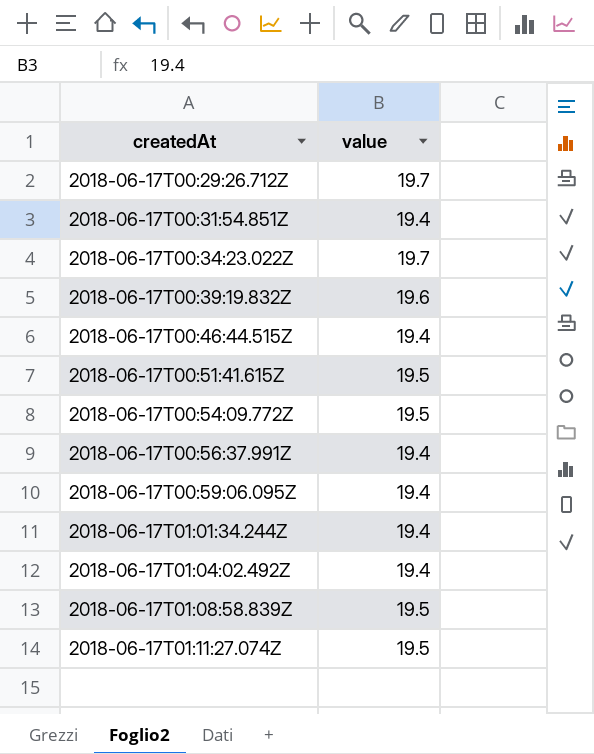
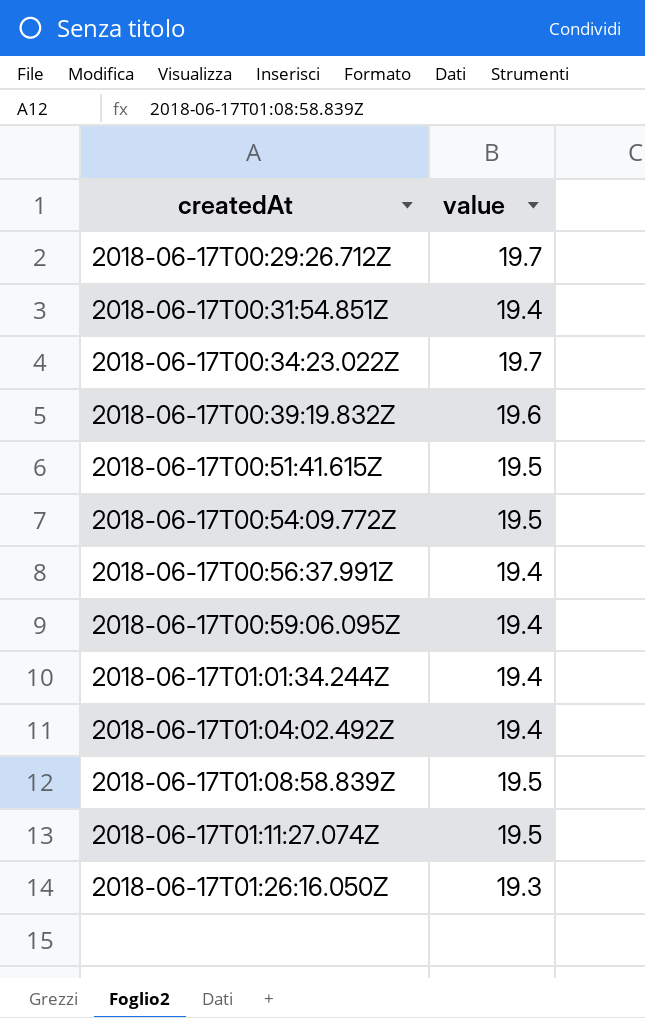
row 2018-06-17T00:46:44.515Z: 19.4 -> none
row 2018-06-17T01:26:16.050Z: none -> 19.3

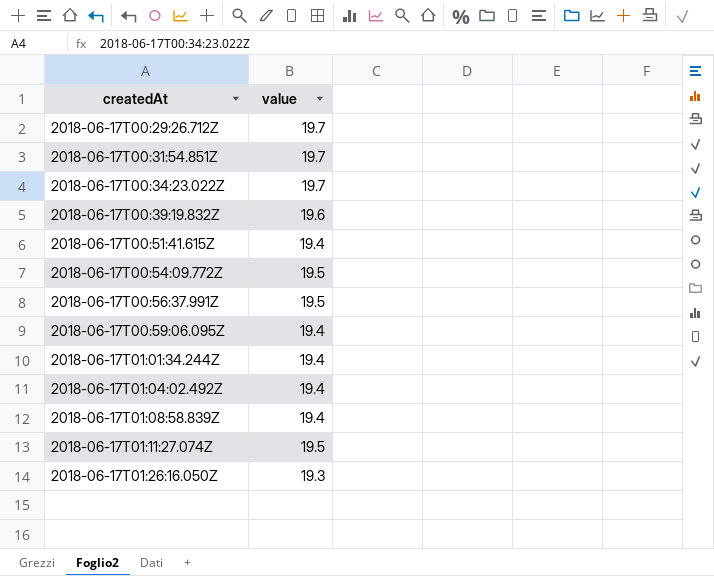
2018-06-17T00:31:54.851Z | value: 19.4 -> 19.7
2018-06-17T00:51:41.615Z | value: 19.5 -> 19.4
2018-06-17T00:56:37.991Z | value: 19.4 -> 19.5
2018-06-17T01:08:58.839Z | value: 19.5 -> 19.4

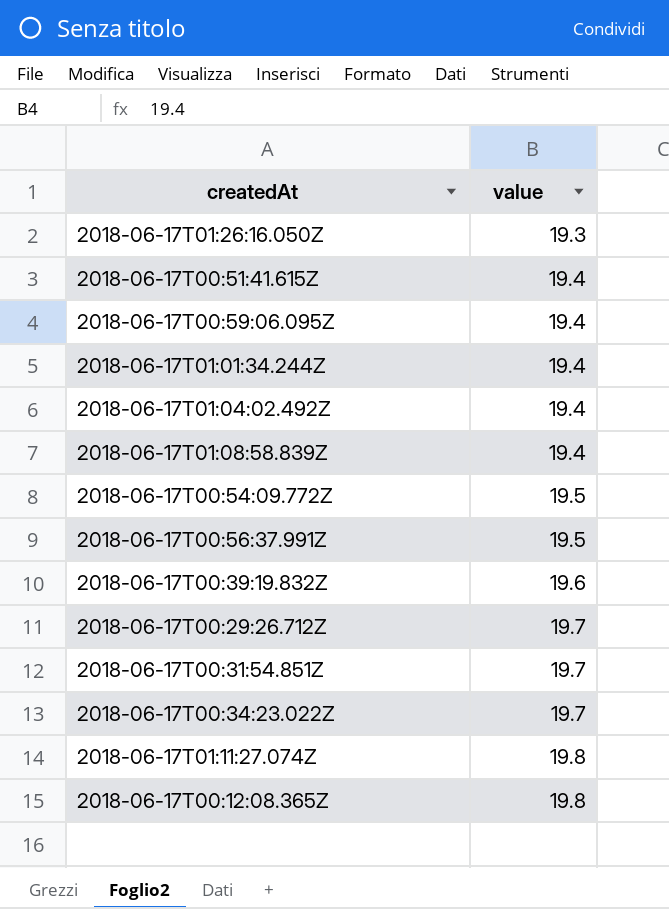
row order: createdAt ascending -> value ascending
2018-06-17T01:11:27.074Z | value: 19.5 -> 19.8
row 2018-06-17T00:12:08.365Z: none -> 19.8

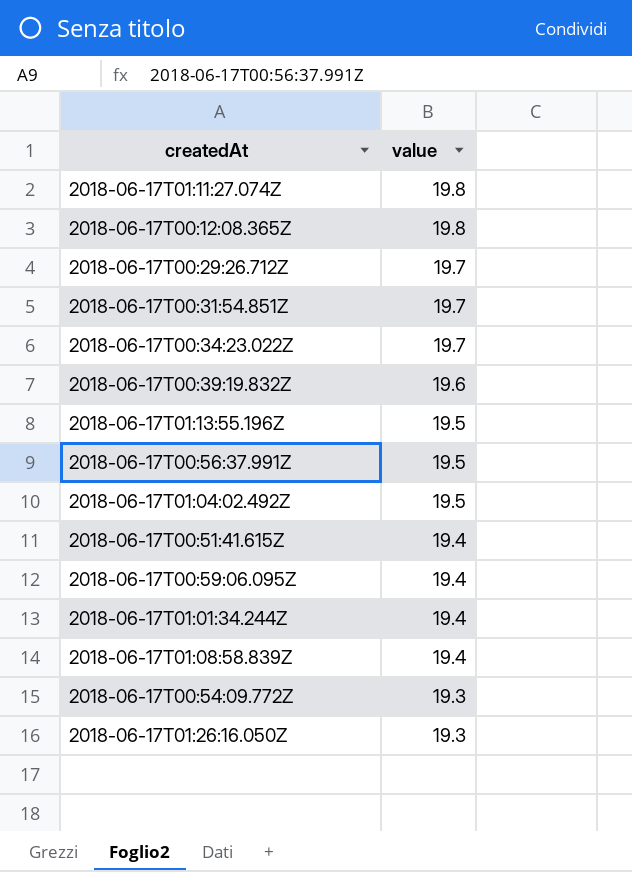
row order: value ascending -> value descending
row 2018-06-17T01:13:55.196Z: none -> 19.5
2018-06-17T01:04:02.492Z | value: 19.4 -> 19.5
2018-06-17T00:54:09.772Z | value: 19.5 -> 19.3

